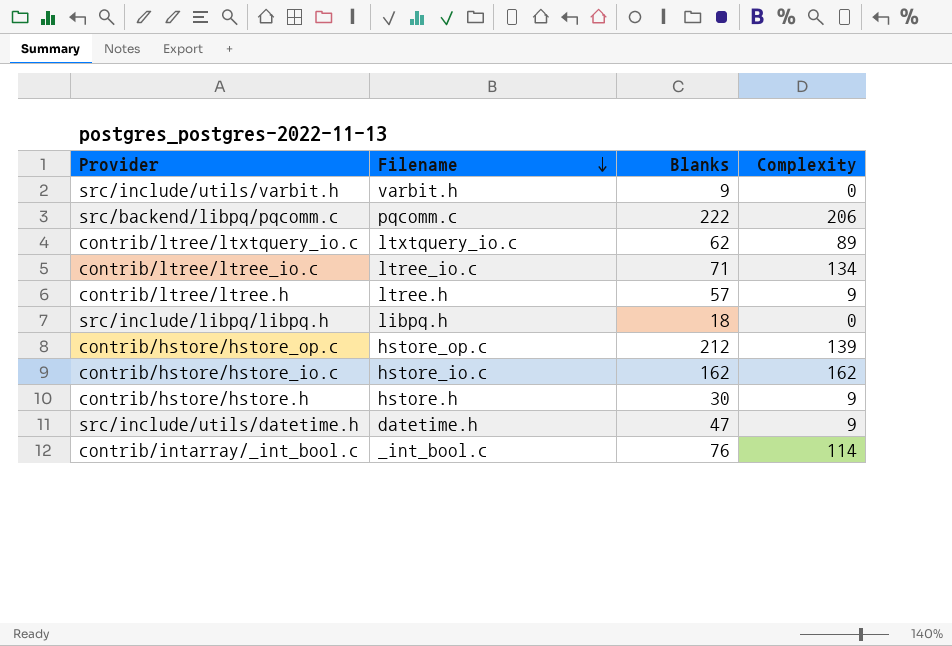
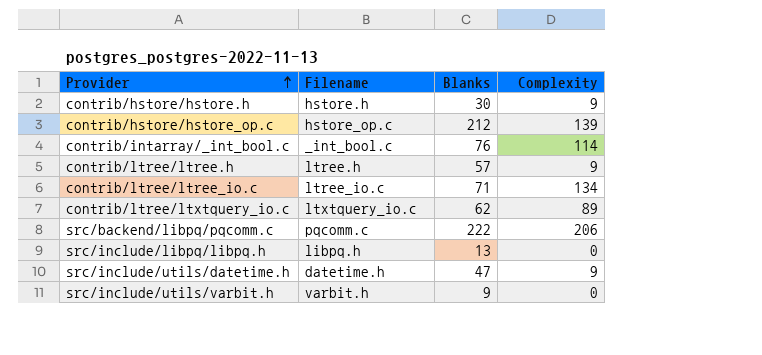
row order: Filename descending -> Provider ascending
row contrib/hstore/hstore_io.c: hstore_io.c | 162 | 162 -> none
src/include/libpq/libpq.h | Blanks: 18 -> 13

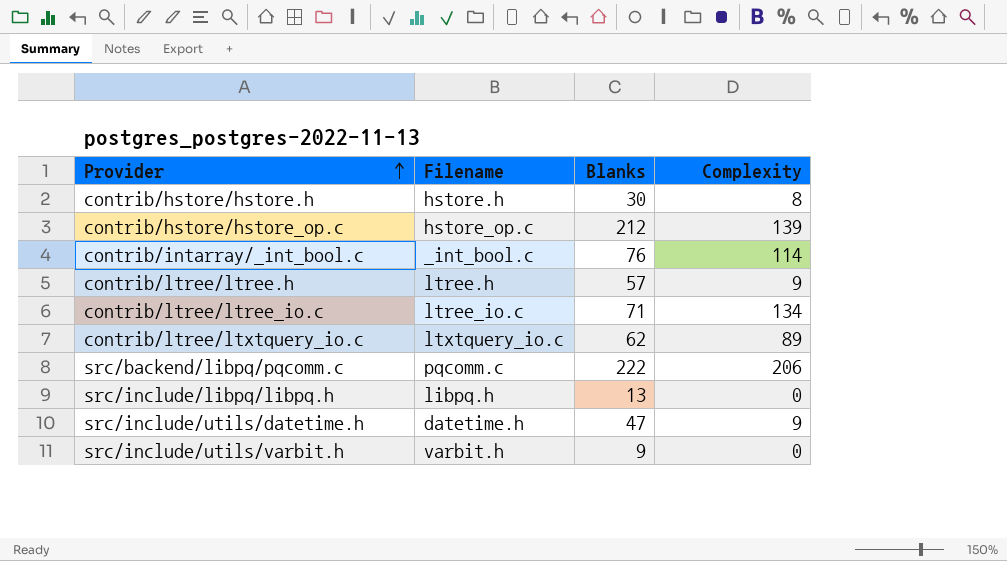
contrib/hstore/hstore.h | Complexity: 9 -> 8

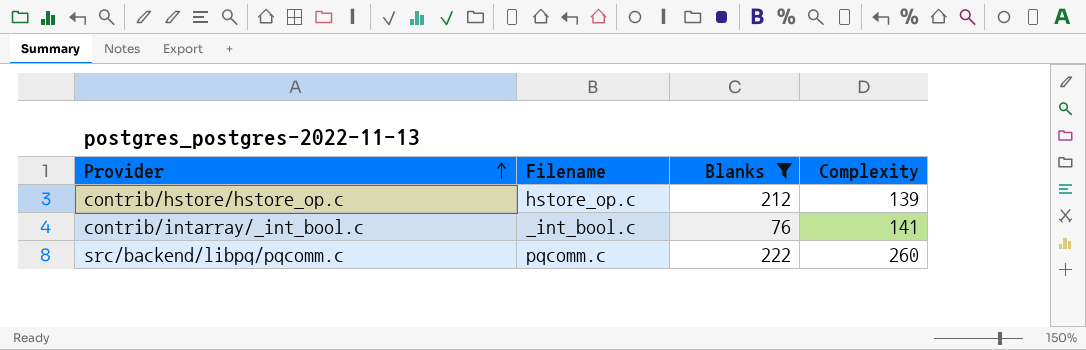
filter: none -> Blanks >= 76
contrib/intarray/_int_bool.c | Complexity: 114 -> 141
src/backend/libpq/pqcomm.c | Complexity: 206 -> 260

